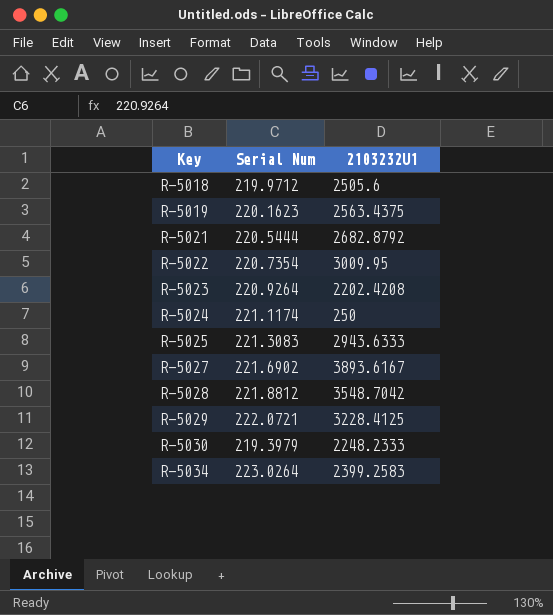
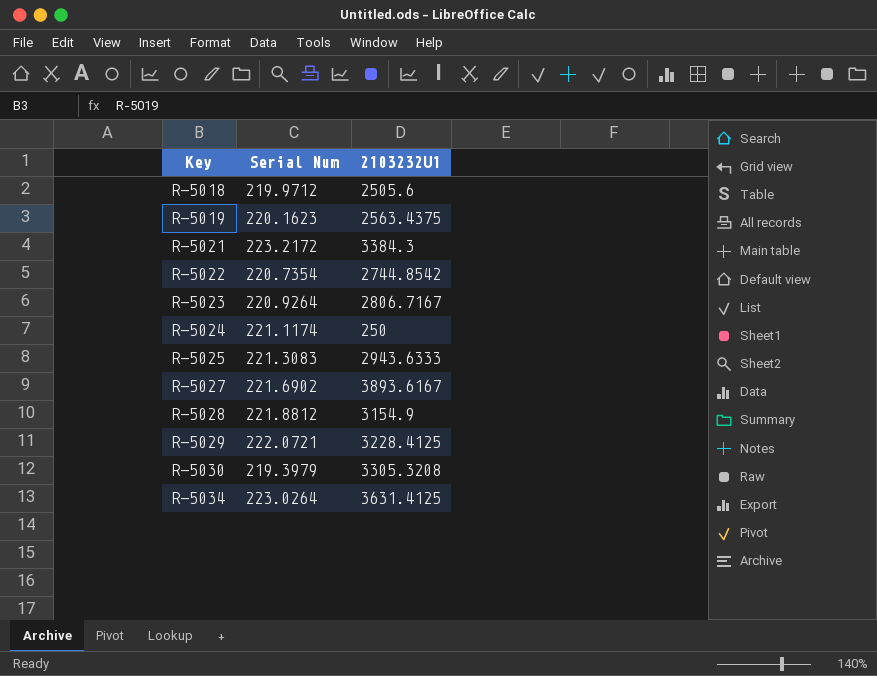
R-5021 | Serial Num: 220.5444 -> 223.2172
R-5021 | 2103232U1: 2682.8792 -> 3384.3
R-5022 | 2103232U1: 3009.95 -> 2744.8542
R-5023 | 2103232U1: 2202.4208 -> 2806.7167
R-5028 | 2103232U1: 3548.7042 -> 3154.9
R-5030 | 2103232U1: 2248.2333 -> 3305.3208
R-5034 | 2103232U1: 2399.2583 -> 3631.4125

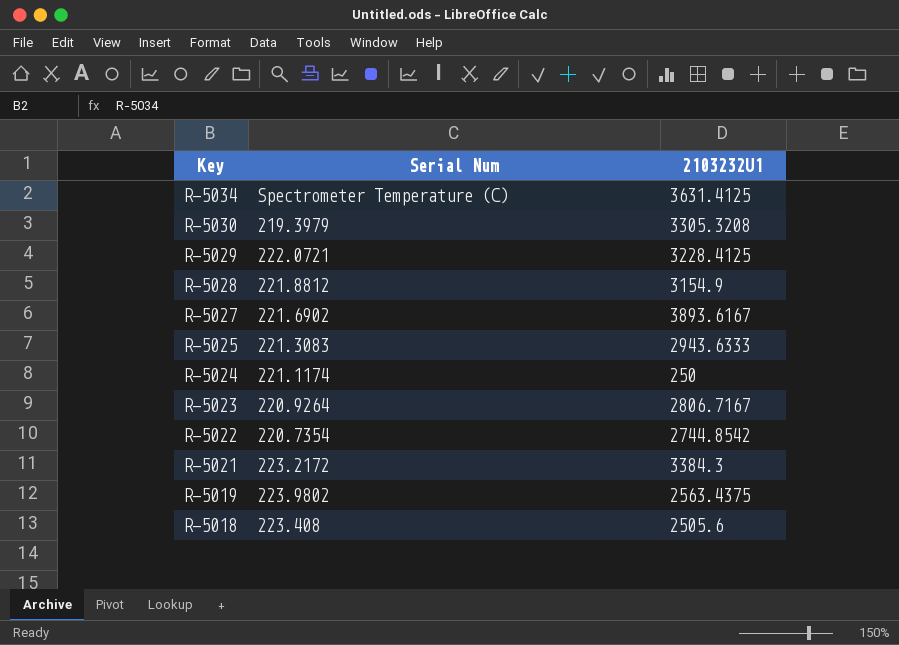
row order: Key ascending -> Key descending
R-5034 | Serial Num: 223.0264 -> Spectrometer Temperature (C)
R-5019 | Serial Num: 220.1623 -> 223.9802
R-5018 | Serial Num: 219.9712 -> 223.408

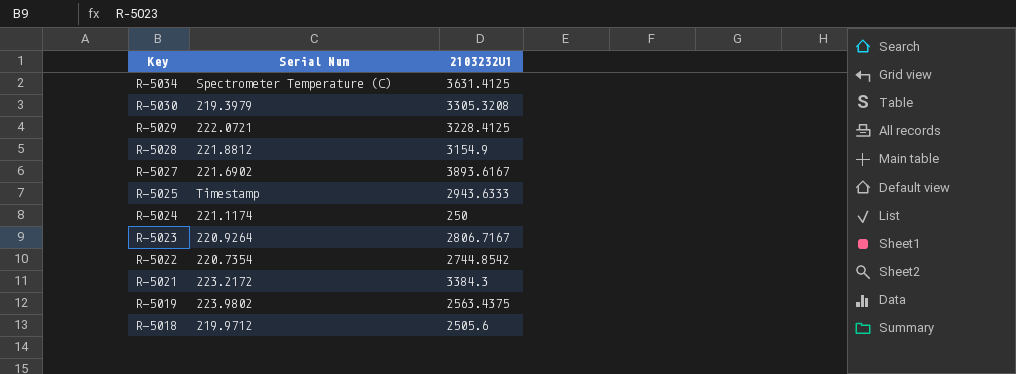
R-5025 | Serial Num: 221.3083 -> Timestamp
R-5018 | Serial Num: 223.408 -> 219.9712

